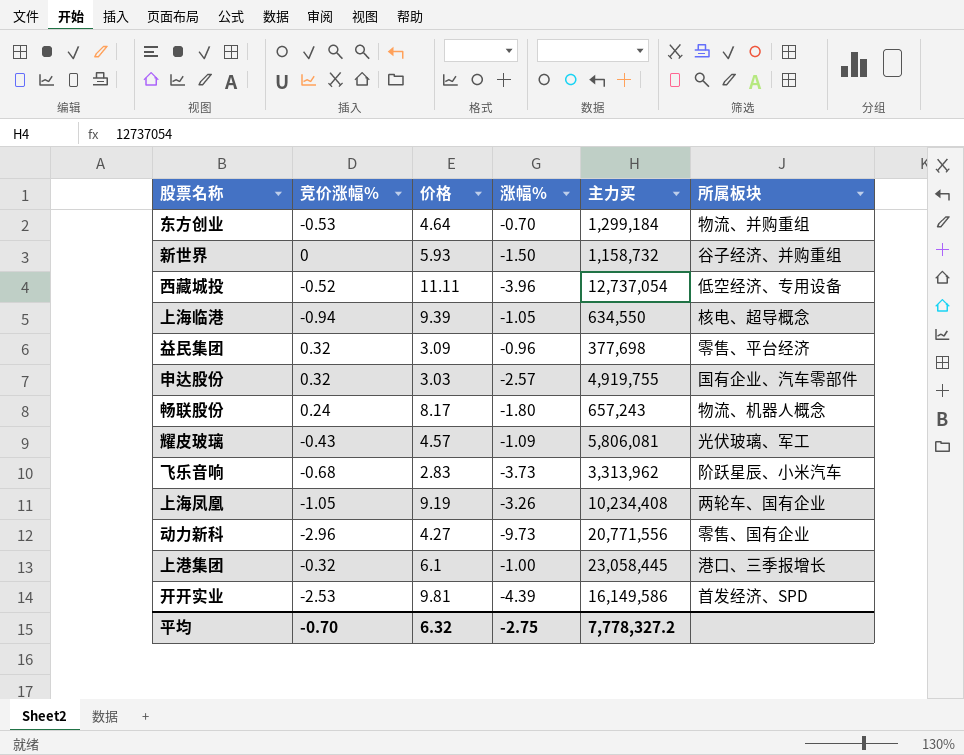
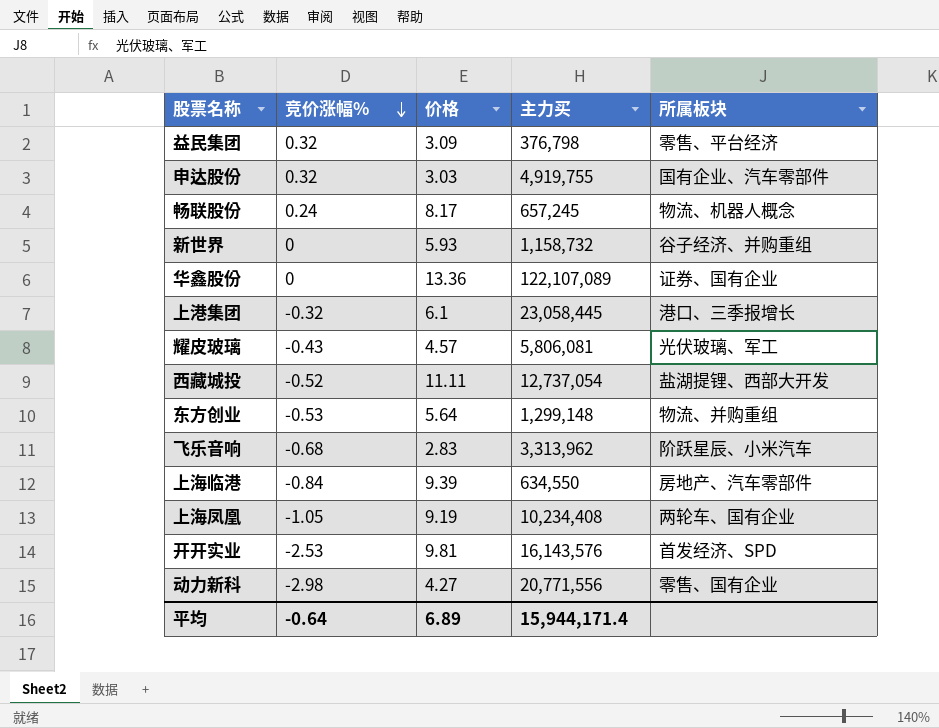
row order: none -> 竞价涨幅% descending
column 涨幅% | position: 4 -> none
益民集团 | 主力买: 377,698 -> 376,798
畅联股份 | 主力买: 657,243 -> 657,245
row 华鑫股份: none -> 0 | 13.36 | 122,107,089 | 证券、国有企业
西藏城投 | 所属板块: 低空经济、专用设备 -> 盐湖提锂、西部大开发
东方创业 | 价格: 4.64 -> 5.64
东方创业 | 主力买: 1,299,184 -> 1,299,148
上海临港 | 竞价涨幅%: -0.94 -> -0.84
上海临港 | 所属板块: 核电、超导概念 -> 房地产、汽车零部件
开开实业 | 主力买: 16,149,586 -> 16,143,576
动力新科 | 竞价涨幅%: -2.96 -> -2.98
平均 | 竞价涨幅%: -0.70 -> -0.64
平均 | 价格: 6.32 -> 6.89
平均 | 主力买: 7,778,327.2 -> 15,944,171.4

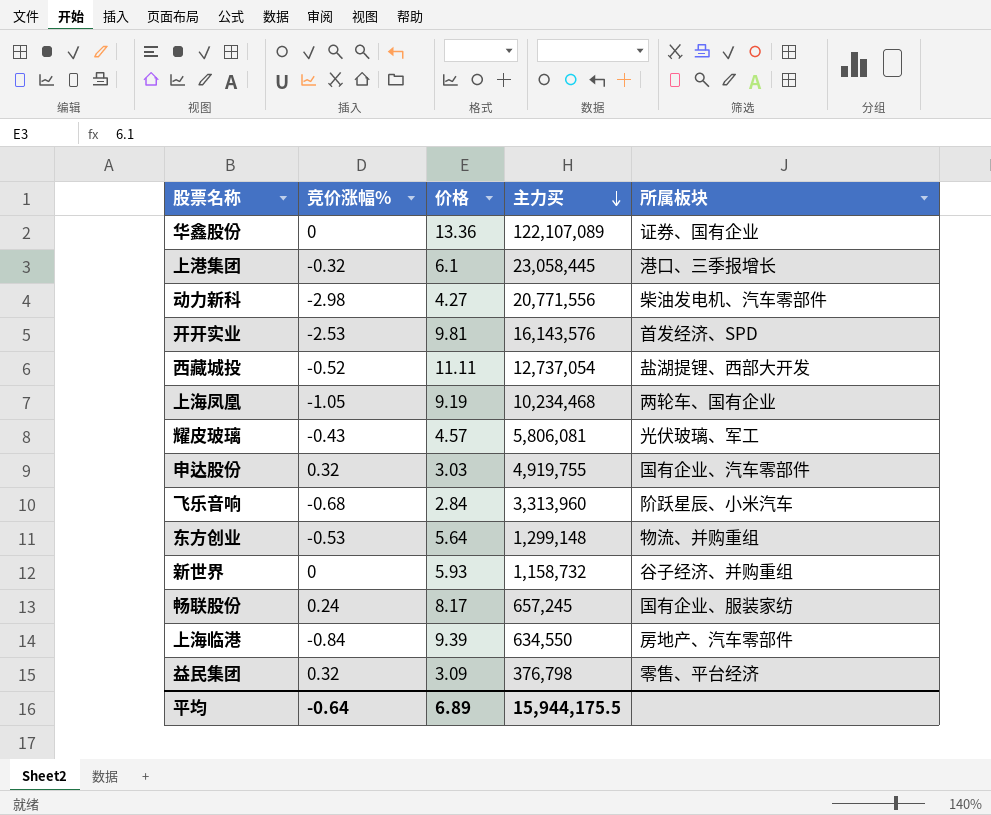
row order: 竞价涨幅% descending -> 主力买 descending
动力新科 | 所属板块: 零售、国有企业 -> 柴油发电机、汽车零部件
上海凤凰 | 主力买: 10,234,408 -> 10,234,468
飞乐音响 | 价格: 2.83 -> 2.84
飞乐音响 | 主力买: 3,313,962 -> 3,313,960
畅联股份 | 所属板块: 物流、机器人概念 -> 国有企业、服装家纺
平均 | 主力买: 15,944,171.4 -> 15,944,175.5

